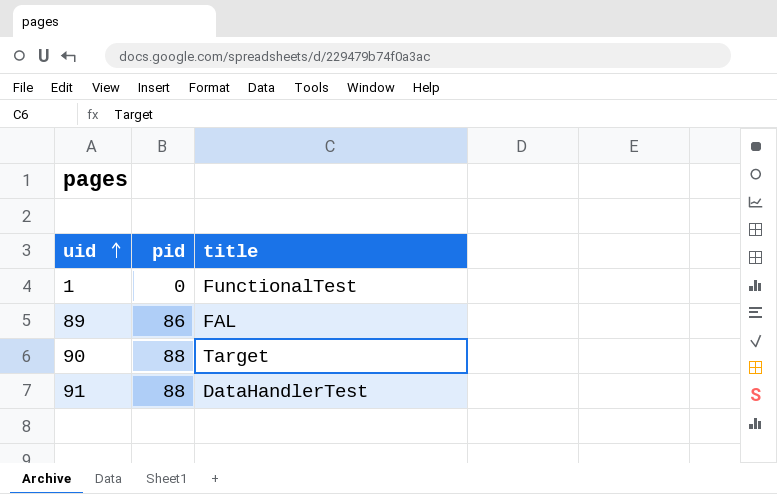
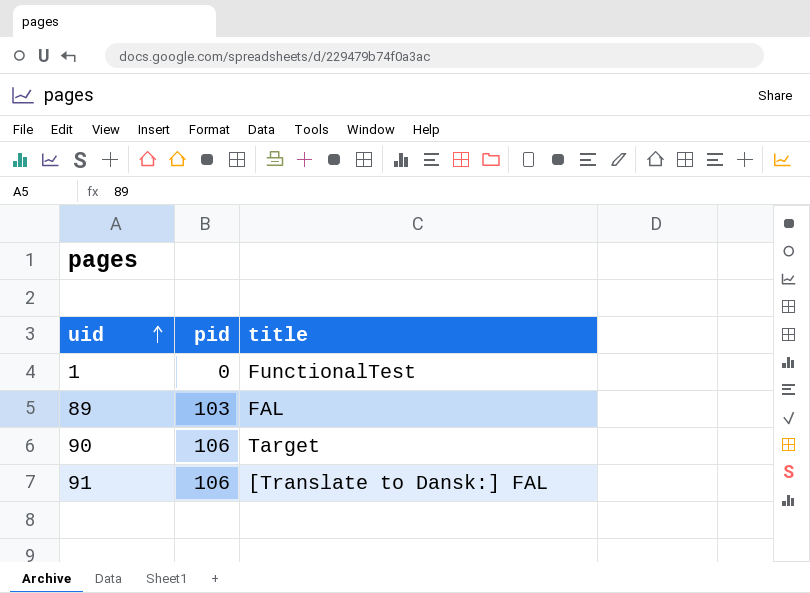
89 | pid: 86 -> 103
90 | pid: 88 -> 106
91 | pid: 88 -> 106
91 | title: DataHandlerTest -> [Translate to Dansk:] FAL

